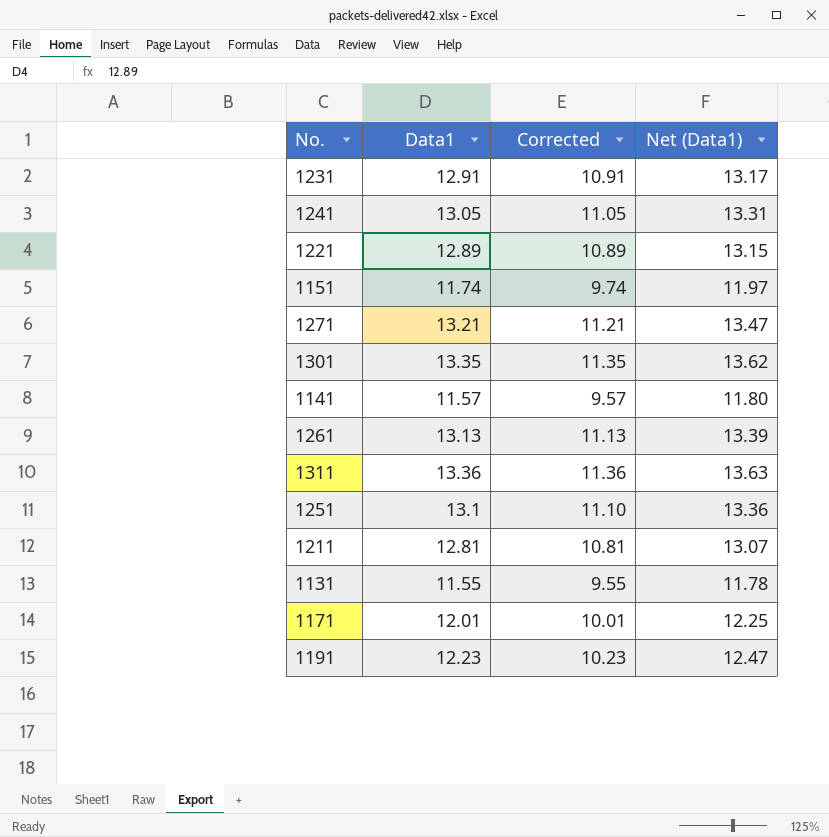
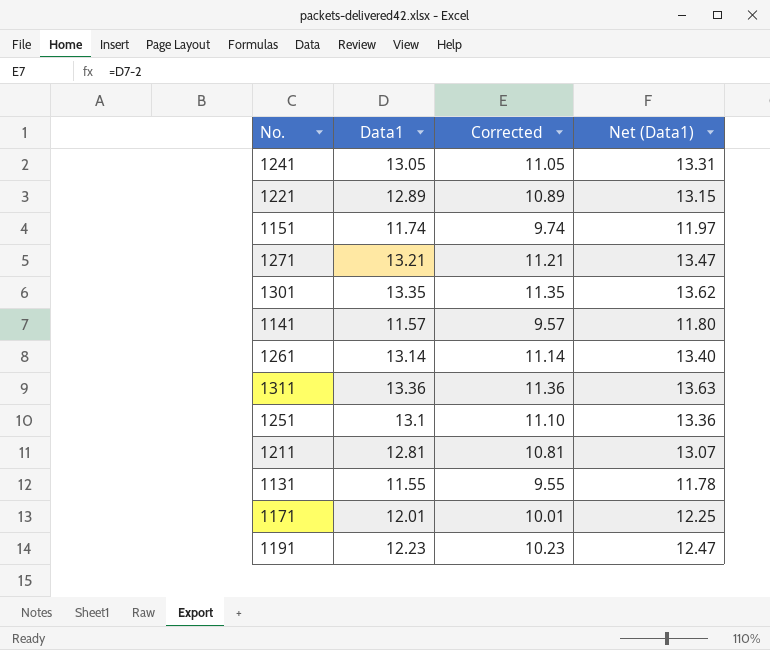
row 1231: 12.91 | 10.91 | 13.17 -> none
1261 | Data1: 13.13 -> 13.14
1261 | Corrected: 11.13 -> 11.14
1261 | Net (Data1): 13.39 -> 13.40

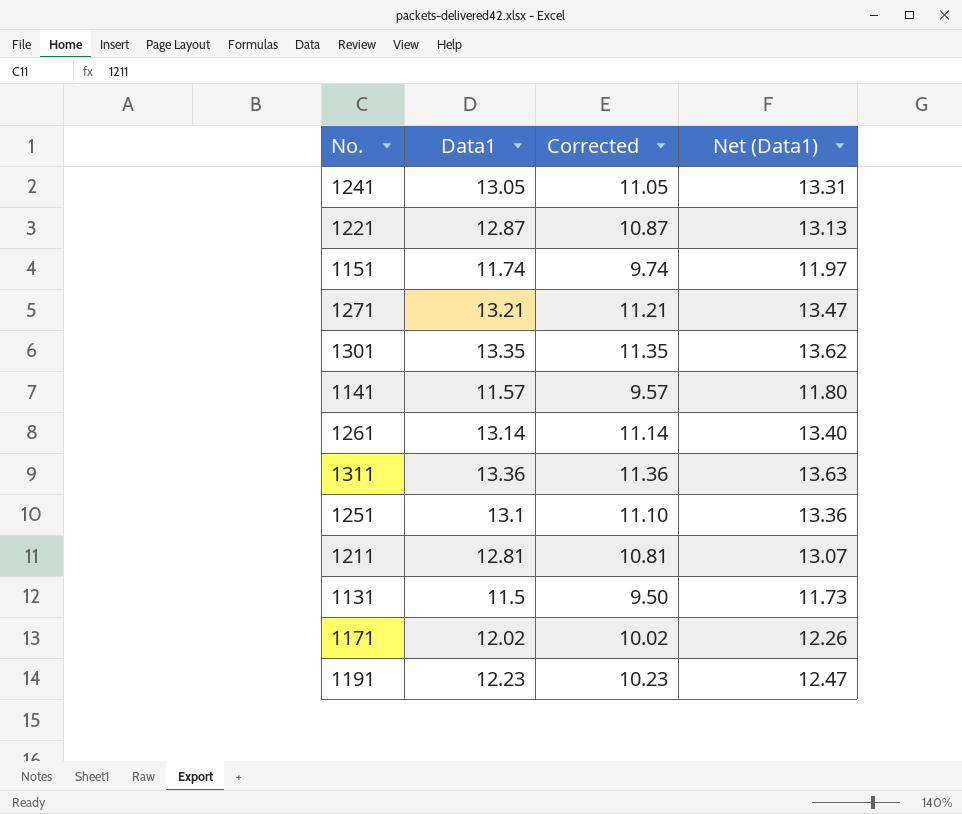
1221 | Data1: 12.89 -> 12.87
1221 | Corrected: 10.89 -> 10.87
1221 | Net (Data1): 13.15 -> 13.13
1131 | Data1: 11.55 -> 11.5
1131 | Corrected: 9.55 -> 9.50
1131 | Net (Data1): 11.78 -> 11.73
1171 | Data1: 12.01 -> 12.02
1171 | Corrected: 10.01 -> 10.02
1171 | Net (Data1): 12.25 -> 12.26

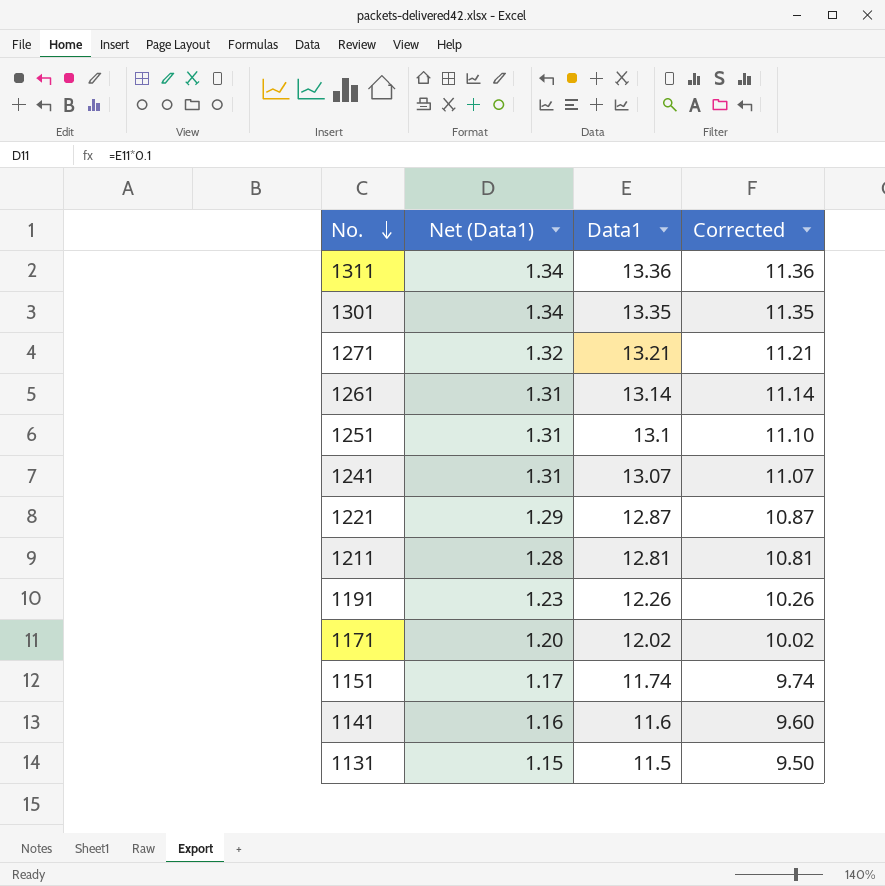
row order: none -> No. descending
column Net (Data1) | formula: [Data1] * 1.02 -> [Data1] * 0.1
column Net (Data1) | position: 4 -> 2
1241 | Data1: 13.05 -> 13.07
1241 | Corrected: 11.05 -> 11.07
1191 | Data1: 12.23 -> 12.26
1191 | Corrected: 10.23 -> 10.26
1141 | Data1: 11.57 -> 11.6
1141 | Corrected: 9.57 -> 9.60

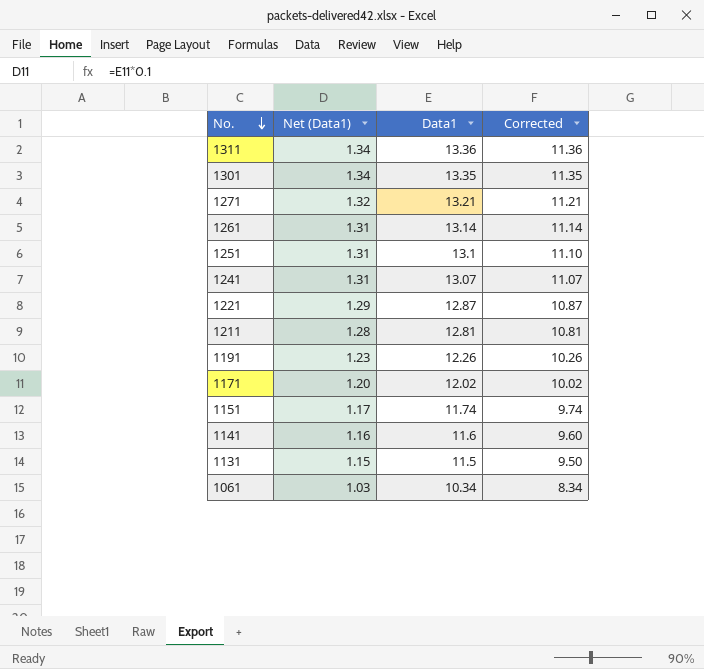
row 1061: none -> 1.03 | 10.34 | 8.34

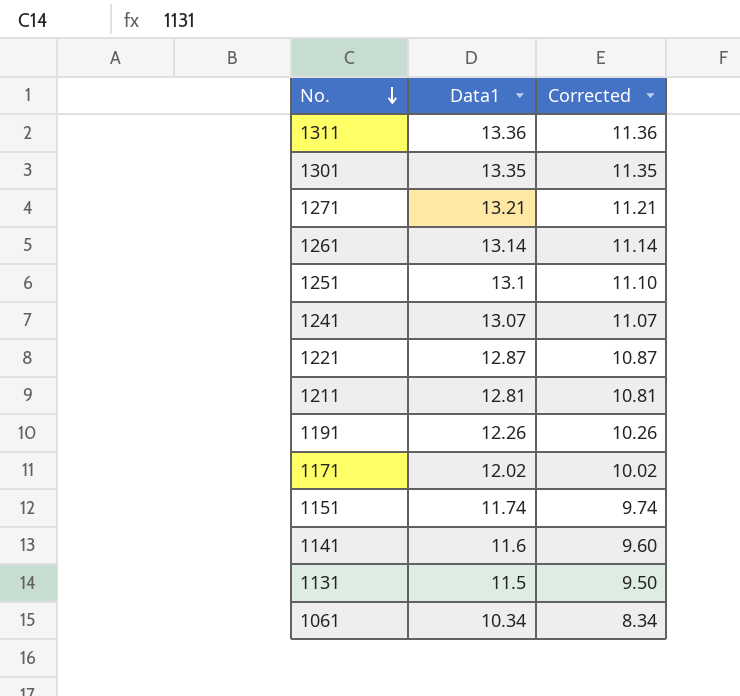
column Net (Data1) | formula: [Data1] * 0.1 -> none

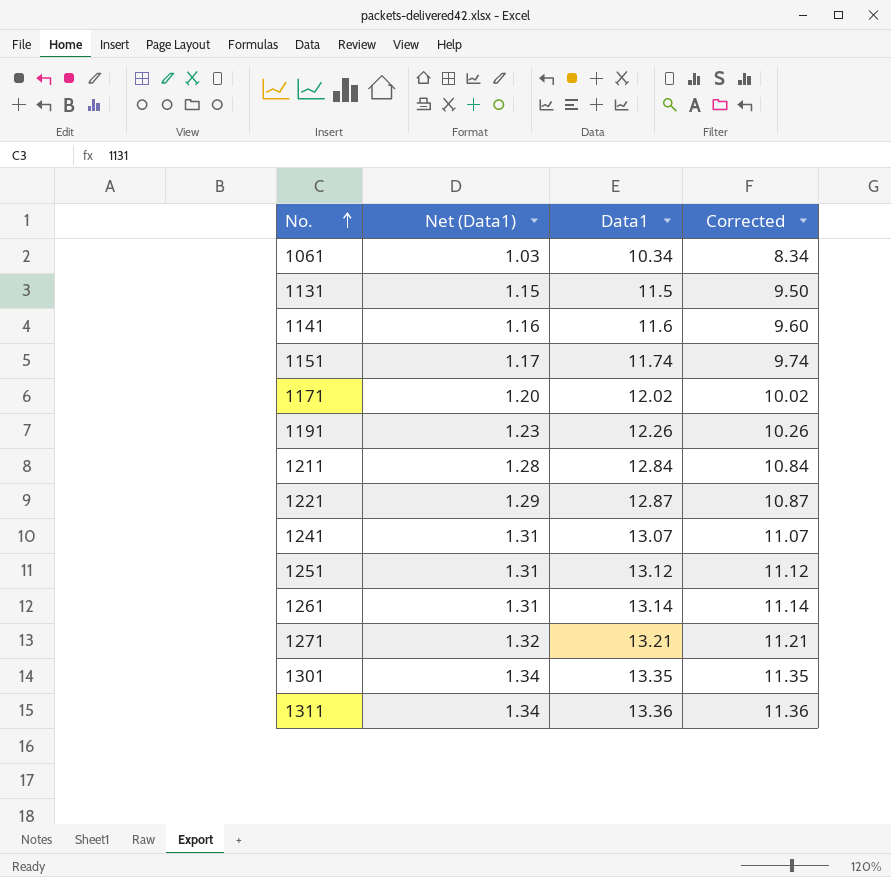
row order: No. descending -> No. ascending
column Net (Data1) | formula: none -> [Data1] * 0.1
1211 | Data1: 12.81 -> 12.84
1211 | Corrected: 10.81 -> 10.84
1251 | Data1: 13.1 -> 13.12
1251 | Corrected: 11.10 -> 11.12

